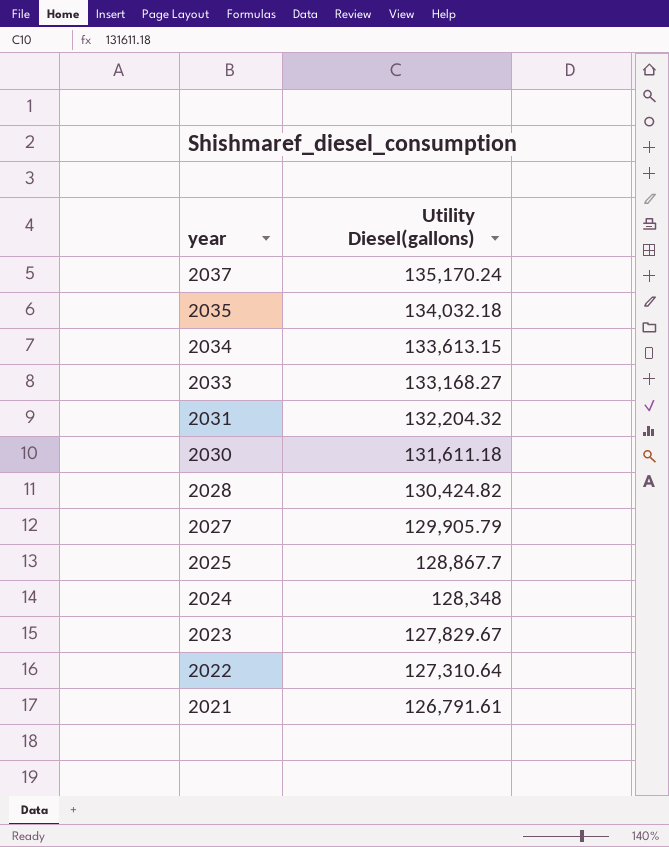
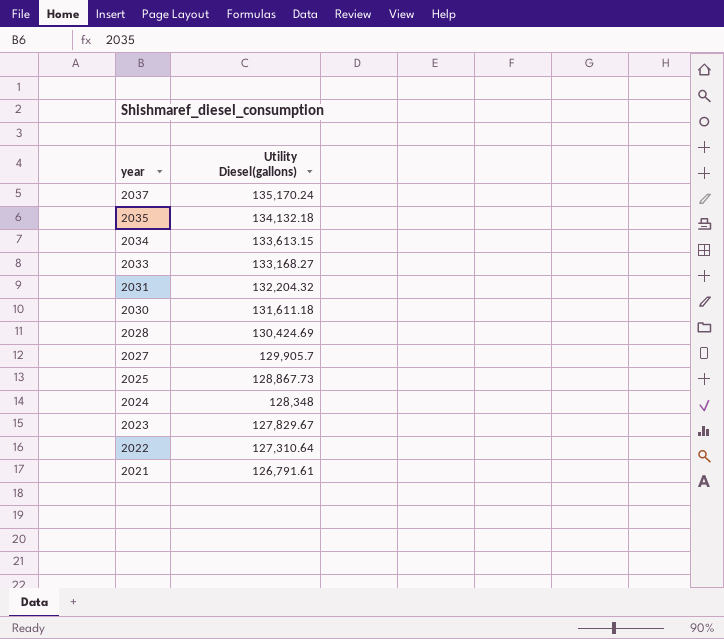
2035 | Utility Diesel(gallons): 134,032.18 -> 134,132.18
2028 | Utility Diesel(gallons): 130,424.82 -> 130,424.69
2027 | Utility Diesel(gallons): 129,905.79 -> 129,905.7
2025 | Utility Diesel(gallons): 128,867.7 -> 128,867.73

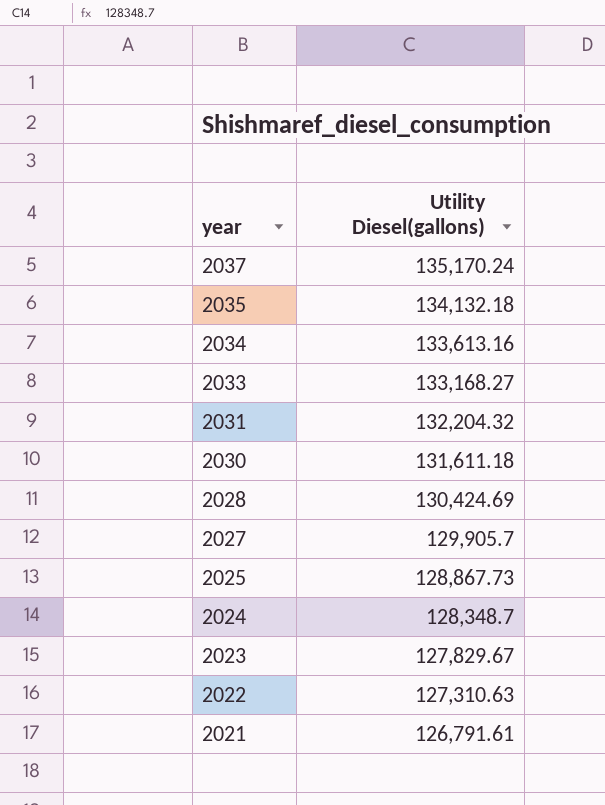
2034 | Utility Diesel(gallons): 133,613.15 -> 133,613.16
2024 | Utility Diesel(gallons): 128,348 -> 128,348.7
2022 | Utility Diesel(gallons): 127,310.64 -> 127,310.63

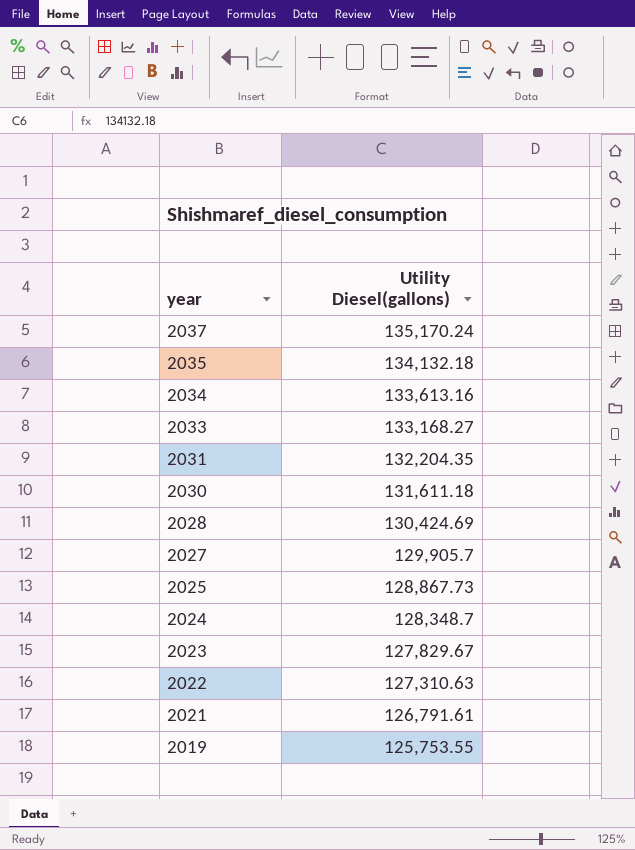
2031 | Utility Diesel(gallons): 132,204.32 -> 132,204.35
row 2019: none -> 125,753.55

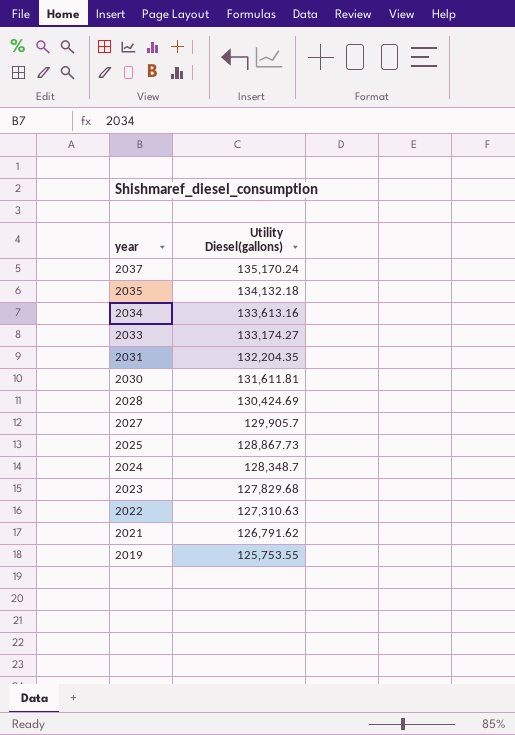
2033 | Utility Diesel(gallons): 133,168.27 -> 133,174.27
2030 | Utility Diesel(gallons): 131,611.18 -> 131,611.81
2023 | Utility Diesel(gallons): 127,829.67 -> 127,829.68
2021 | Utility Diesel(gallons): 126,791.61 -> 126,791.62

